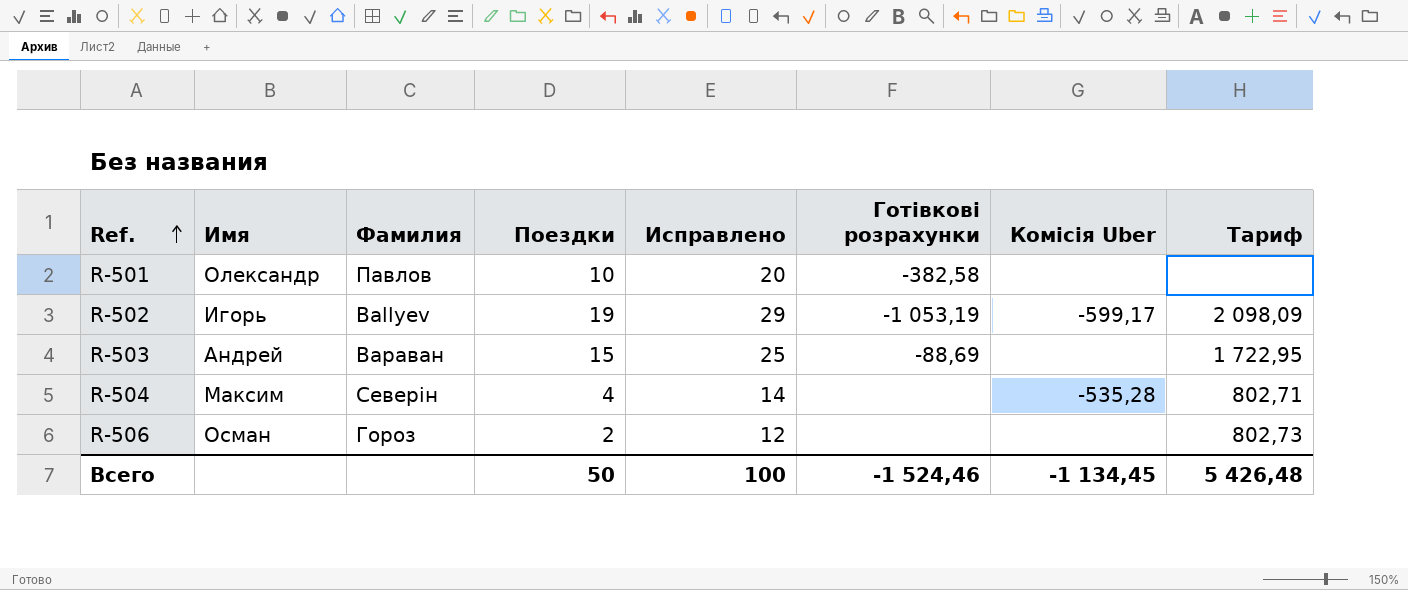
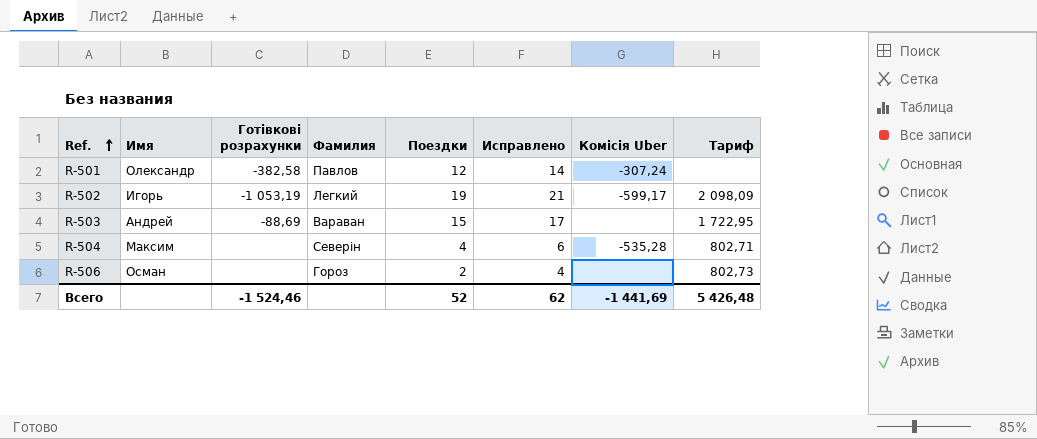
column Готівкові розрахунки | position: 6 -> 3
column Исправлено | formula: [Поездки] + 10 -> [Поездки] + 2
R-501 | Поездки: 10 -> 12
R-501 | Комісія Uber: none -> -307,24
R-502 | Фамилия: Ballyev -> Легкий
Всего | Поездки: 50 -> 52
Всего | Исправлено: 100 -> 62
Всего | Комісія Uber: -1 134,45 -> -1 441,69

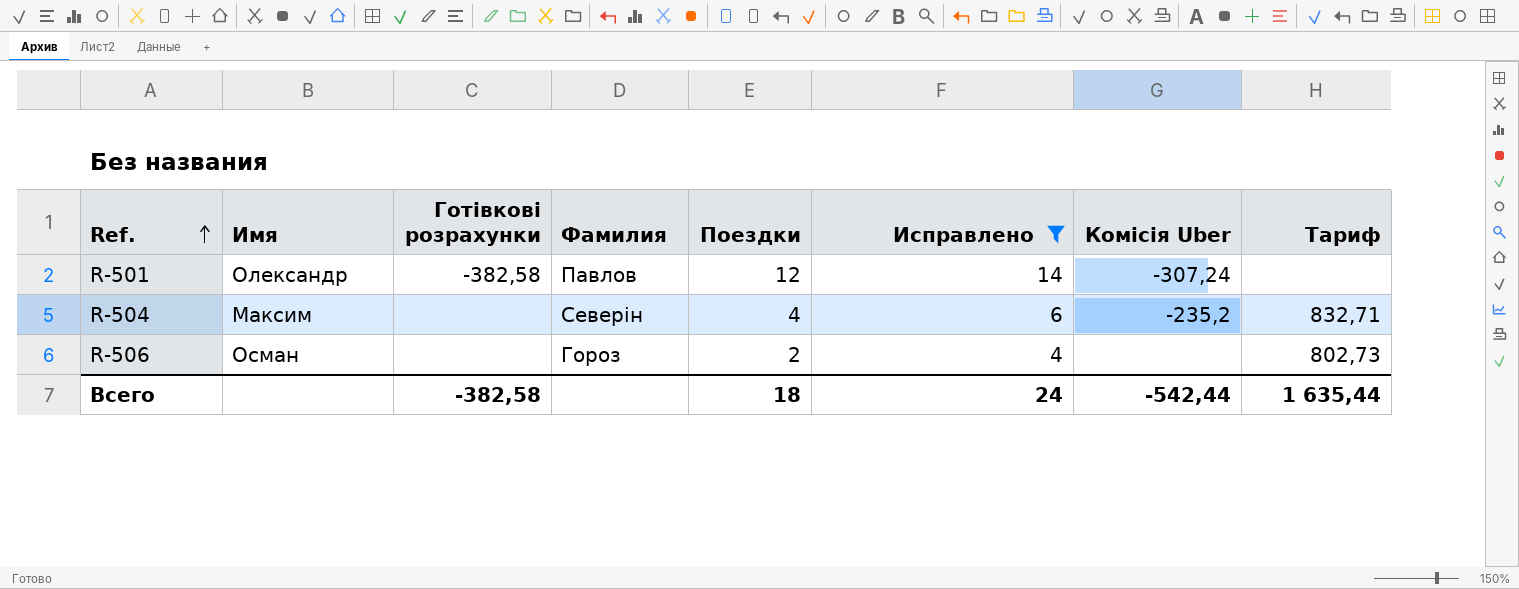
filter: none -> Исправлено <= 14
R-504 | Комісія Uber: -535,28 -> -235,2
R-504 | Тариф: 802,71 -> 832,71
Всего | Готівкові розрахунки: -1 524,46 -> -382,58
Всего | Поездки: 52 -> 18
Всего | Исправлено: 62 -> 24
Всего | Комісія Uber: -1 441,69 -> -542,44
Всего | Тариф: 5 426,48 -> 1 635,44

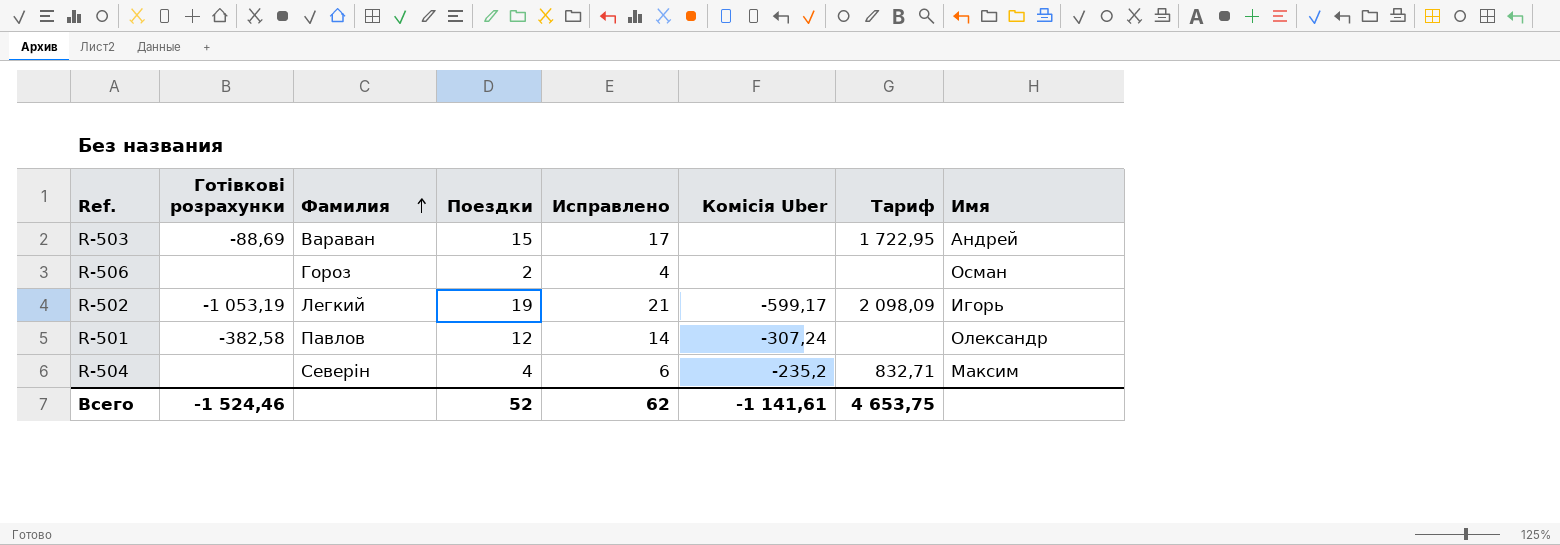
filter: Исправлено <= 14 -> none
row order: Ref. ascending -> Фамилия ascending
column Имя | position: 2 -> 8
R-506 | Тариф: 802,73 -> none
Всего | Готівкові розрахунки: -382,58 -> -1 524,46
Всего | Поездки: 18 -> 52
Всего | Исправлено: 24 -> 62
Всего | Комісія Uber: -542,44 -> -1 141,61
Всего | Тариф: 1 635,44 -> 4 653,75

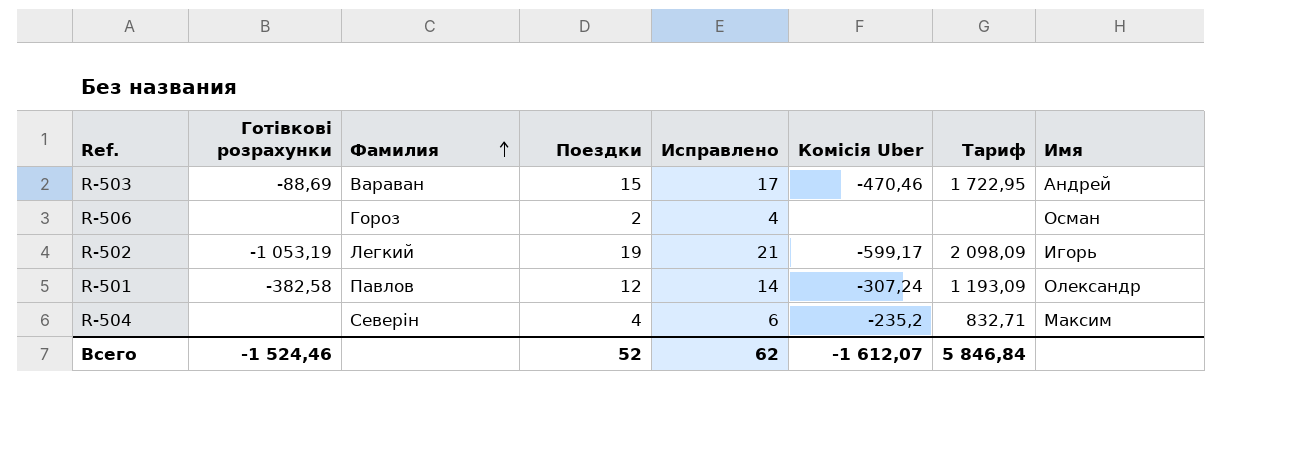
R-503 | Комісія Uber: none -> -470,46
R-501 | Тариф: none -> 1 193,09
Всего | Комісія Uber: -1 141,61 -> -1 612,07
Всего | Тариф: 4 653,75 -> 5 846,84

